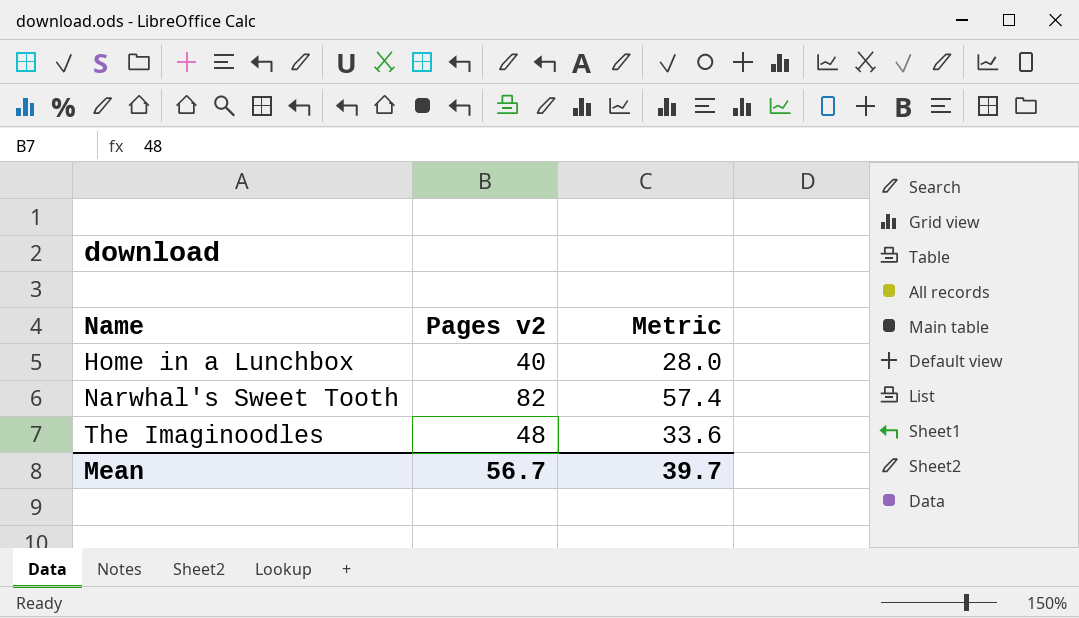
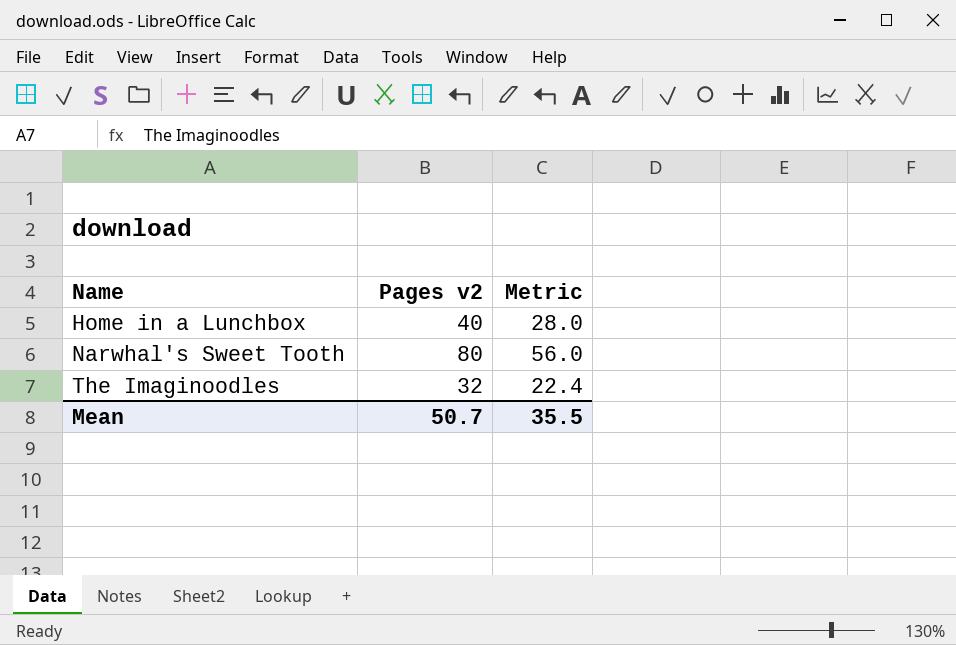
Narwhal's Sweet Tooth | Pages v2: 82 -> 80
Narwhal's Sweet Tooth | Metric: 57.4 -> 56.0
The Imaginoodles | Pages v2: 48 -> 32
The Imaginoodles | Metric: 33.6 -> 22.4
Mean | Pages v2: 56.7 -> 50.7
Mean | Metric: 39.7 -> 35.5

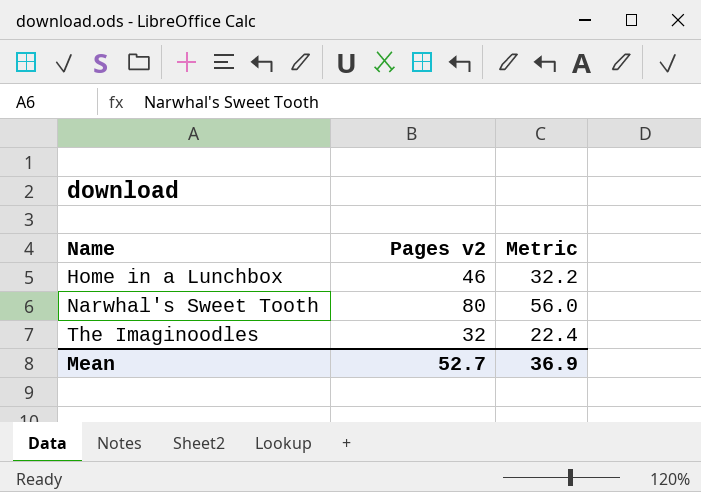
Home in a Lunchbox | Pages v2: 40 -> 46
Home in a Lunchbox | Metric: 28.0 -> 32.2
Mean | Pages v2: 50.7 -> 52.7
Mean | Metric: 35.5 -> 36.9

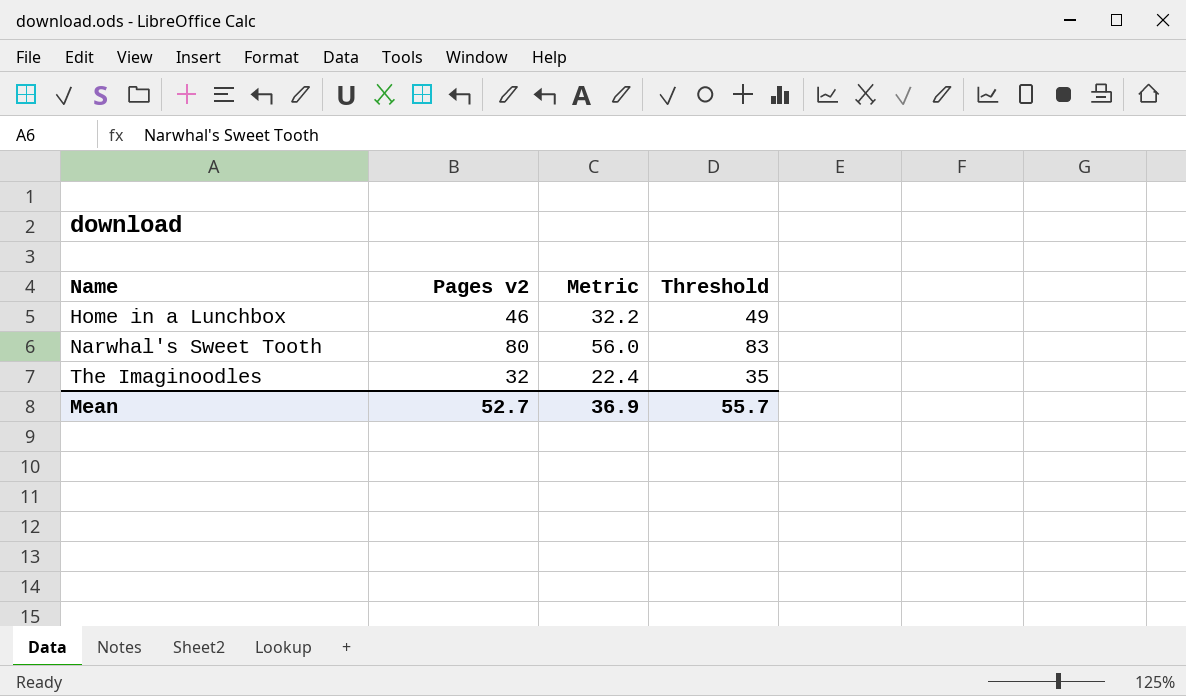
column Threshold | formula: none -> [Pages v2] + 3

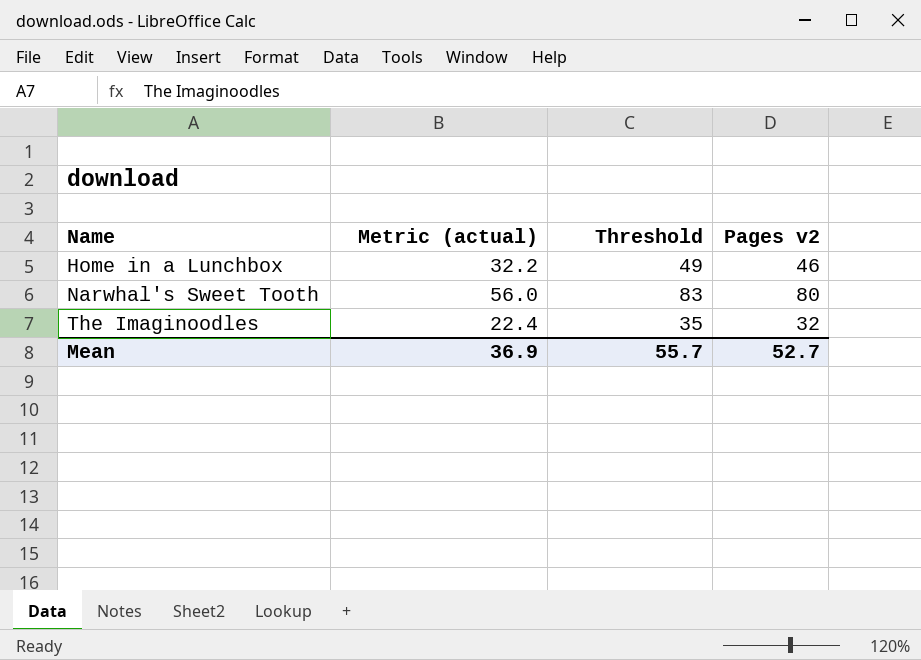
column name: Metric -> Metric (actual)
column Pages v2 | position: 2 -> 4

